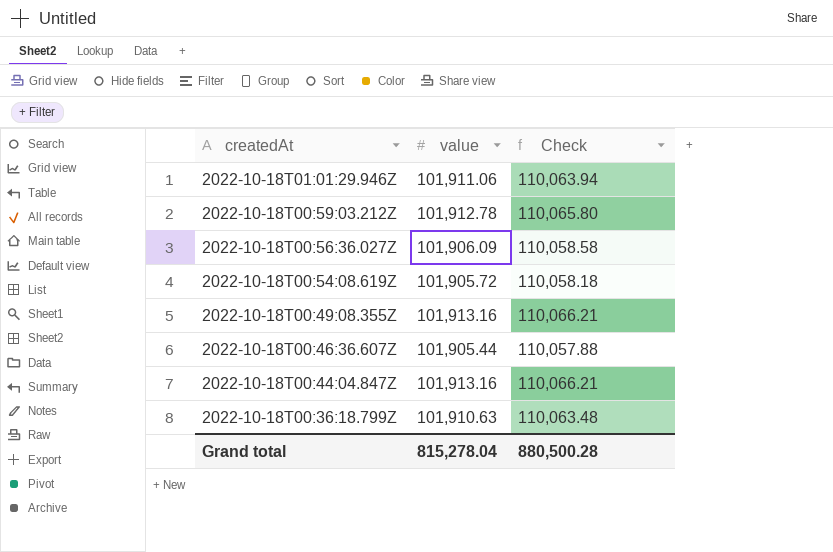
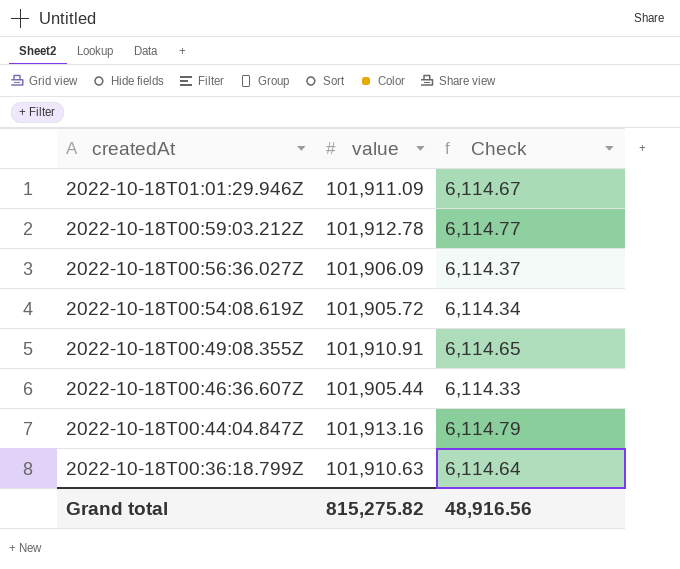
column Check | formula: [value] * 1.08 -> [value] * 0.06
2022-10-18T01:01:29.946Z | value: 101,911.06 -> 101,911.09
2022-10-18T00:49:08.355Z | value: 101,913.16 -> 101,910.91
Grand total | value: 815,278.04 -> 815,275.82
Grand total | Check: 880,500.28 -> 48,916.56

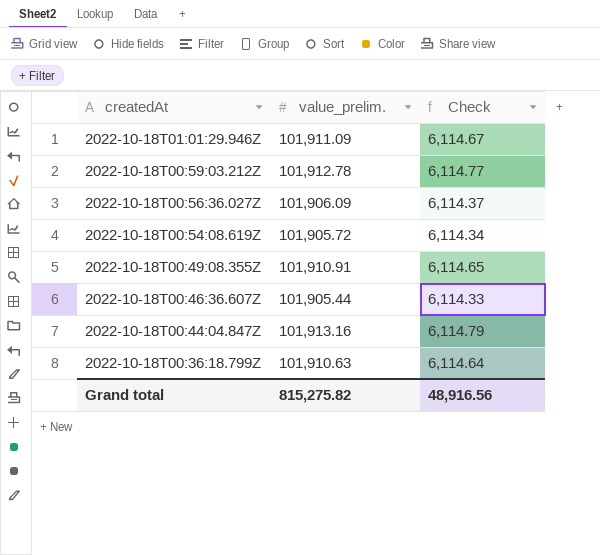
column name: value -> value_prelim.

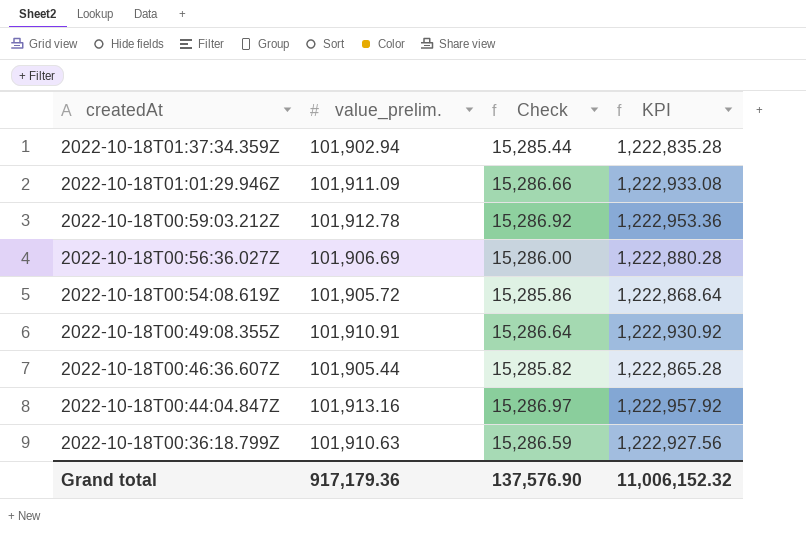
column Check | formula: [value_prelim.] * 0.06 -> [value_prelim.] * 0.15
column KPI | formula: none -> [value_prelim.] * 12
row 2022-10-18T01:37:34.359Z: none -> 101,902.94 | 15,285.44 | 1,222,835.28
2022-10-18T00:56:36.027Z | value_prelim.: 101,906.09 -> 101,906.69
Grand total | value_prelim.: 815,275.82 -> 917,179.36
Grand total | Check: 48,916.56 -> 137,576.90

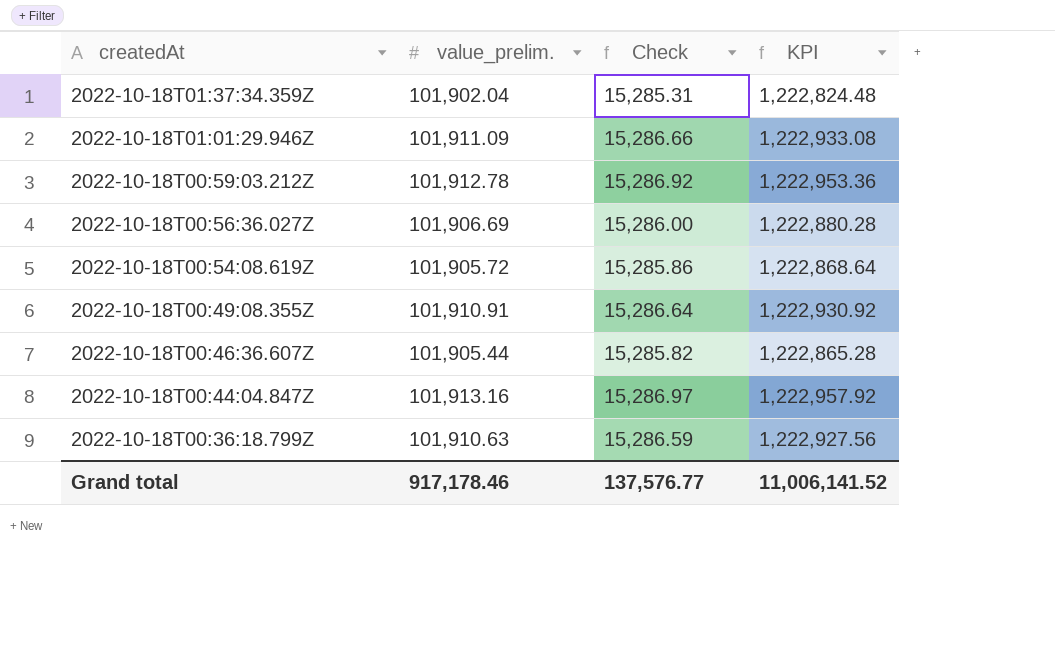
2022-10-18T01:37:34.359Z | value_prelim.: 101,902.94 -> 101,902.04
2022-10-18T01:37:34.359Z | Check: 15,285.44 -> 15,285.31
2022-10-18T01:37:34.359Z | KPI: 1,222,835.28 -> 1,222,824.48
Grand total | value_prelim.: 917,179.36 -> 917,178.46
Grand total | Check: 137,576.90 -> 137,576.77
Grand total | KPI: 11,006,152.32 -> 11,006,141.52

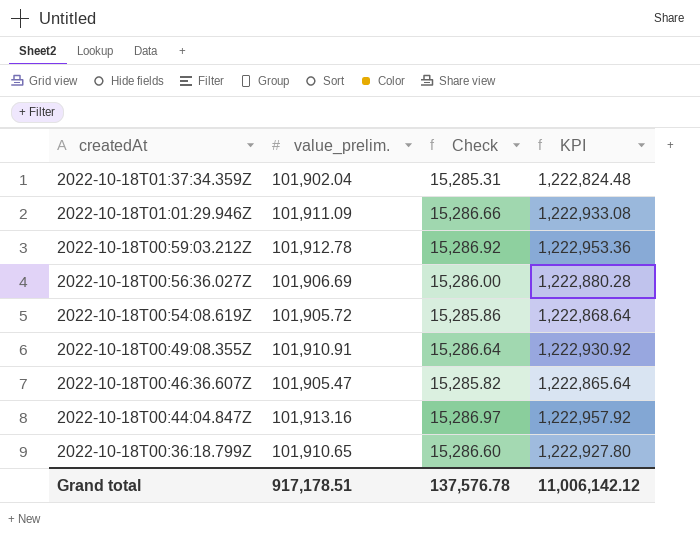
2022-10-18T00:46:36.607Z | value_prelim.: 101,905.44 -> 101,905.47
2022-10-18T00:46:36.607Z | KPI: 1,222,865.28 -> 1,222,865.64
2022-10-18T00:36:18.799Z | value_prelim.: 101,910.63 -> 101,910.65
2022-10-18T00:36:18.799Z | Check: 15,286.59 -> 15,286.60
2022-10-18T00:36:18.799Z | KPI: 1,222,927.56 -> 1,222,927.80
Grand total | value_prelim.: 917,178.46 -> 917,178.51
Grand total | Check: 137,576.77 -> 137,576.78
Grand total | KPI: 11,006,141.52 -> 11,006,142.12

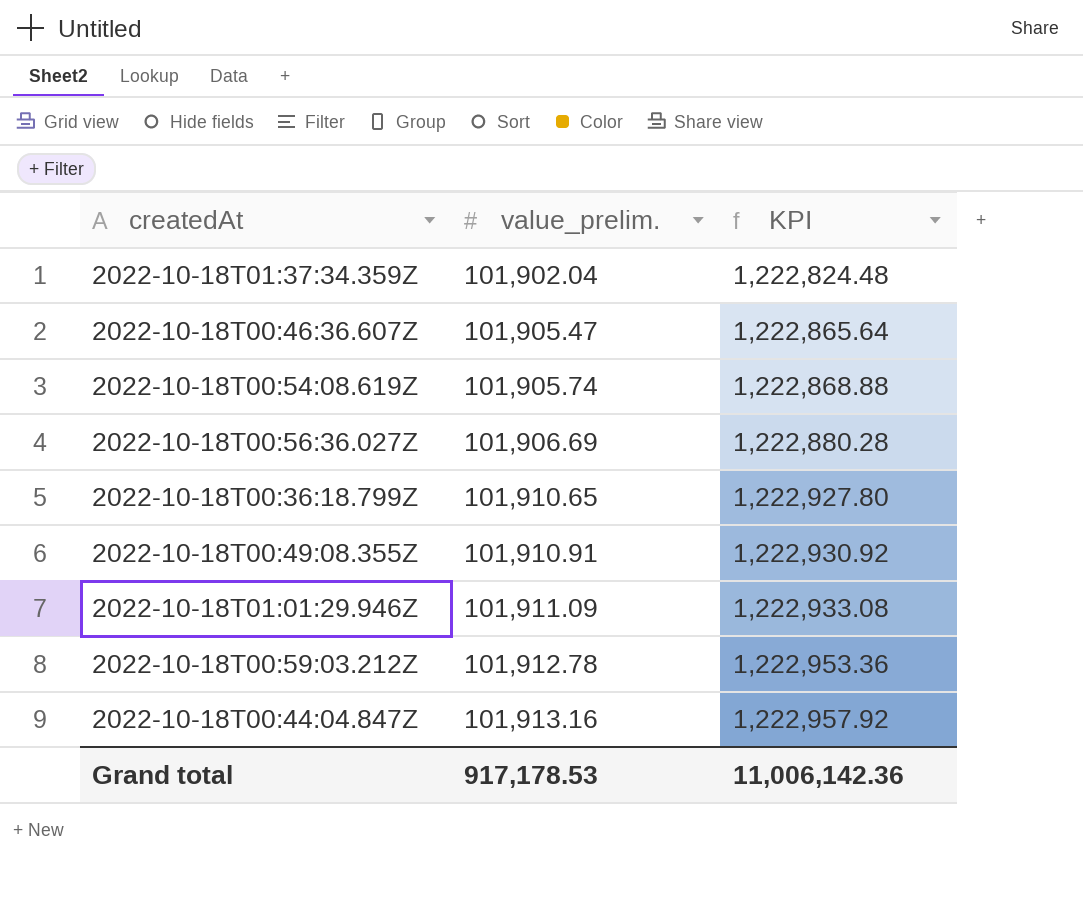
row order: createdAt descending -> value_prelim. ascending
column Check | formula: [value_prelim.] * 0.15 -> none
2022-10-18T00:54:08.619Z | value_prelim.: 101,905.72 -> 101,905.74
2022-10-18T00:54:08.619Z | KPI: 1,222,868.64 -> 1,222,868.88
Grand total | value_prelim.: 917,178.51 -> 917,178.53
Grand total | KPI: 11,006,142.12 -> 11,006,142.36

